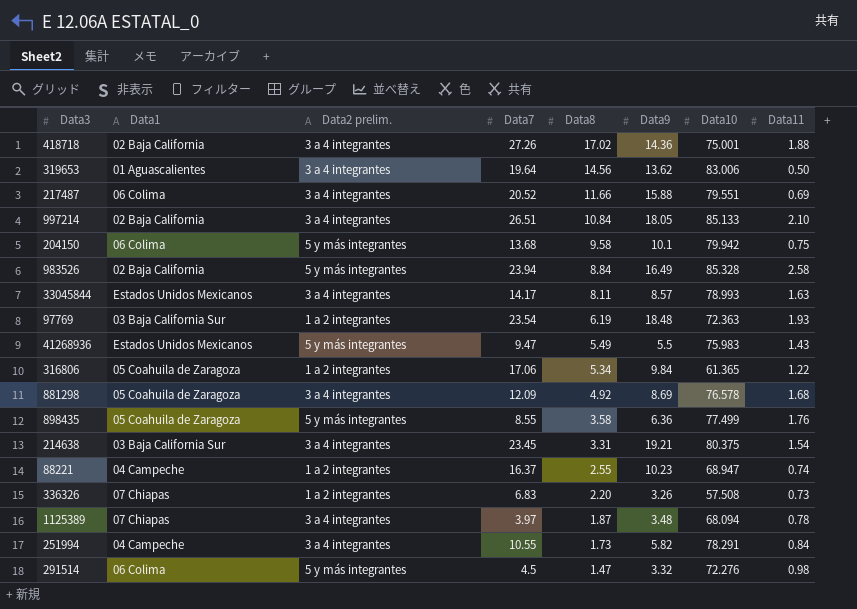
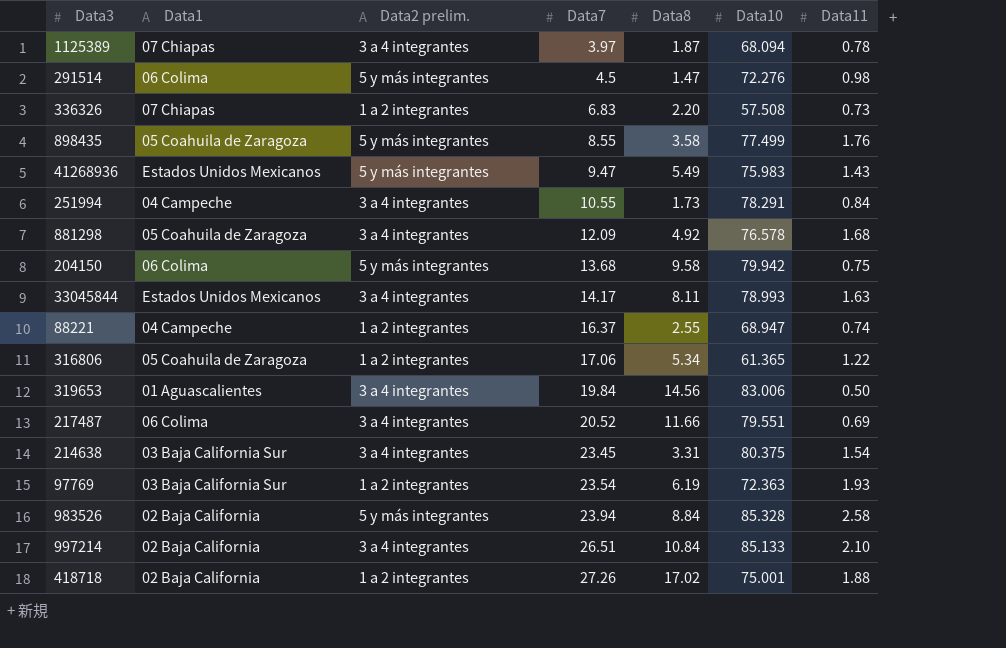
row order: Data8 descending -> Data7 ascending
column Data9 | position: 6 -> none
319653 | Data7: 19.64 -> 19.84
418718 | Data2 prelim.: 3 a 4 integrantes -> 1 a 2 integrantes

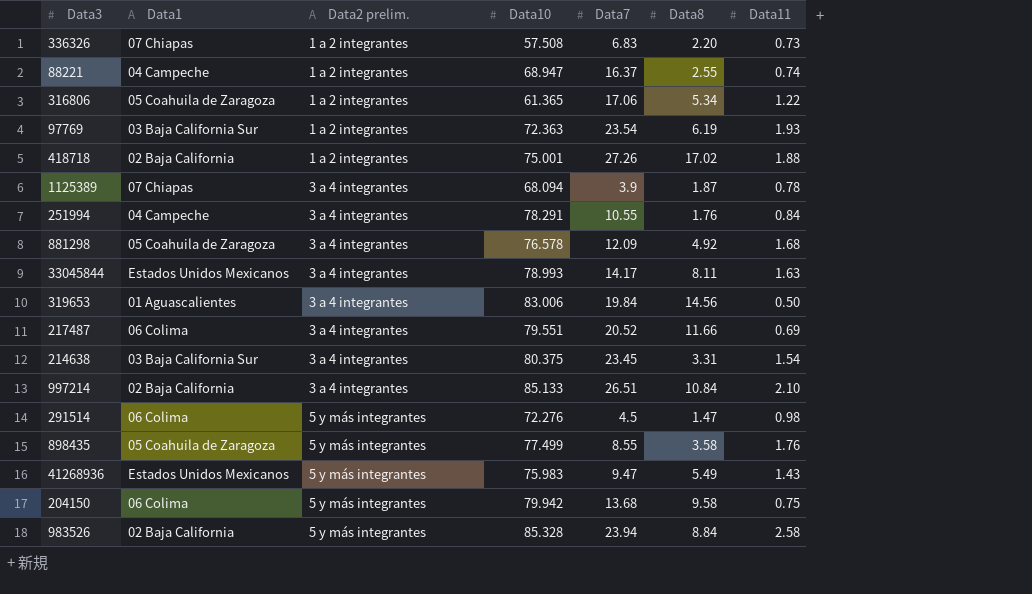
row order: Data7 ascending -> Data2 prelim. ascending
column Data10 | position: 6 -> 4
1125389 | Data7: 3.97 -> 3.9
251994 | Data8: 1.73 -> 1.76

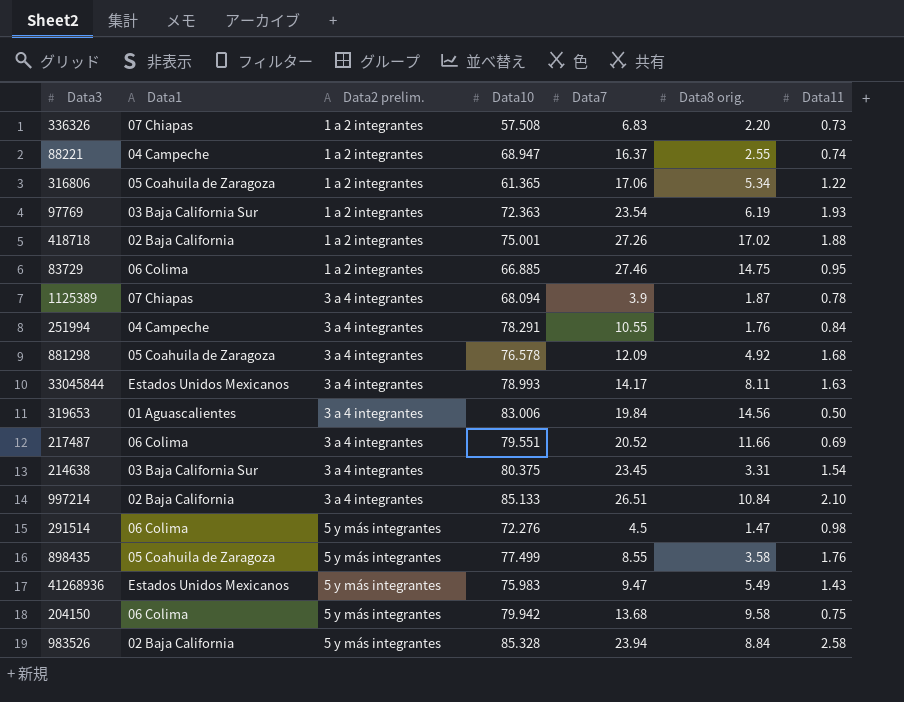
column name: Data8 -> Data8 orig.
row 83729: none -> 06 Colima | 1 a 2 integrantes | 66.885 | 27.46 | 14.75 | 0.95

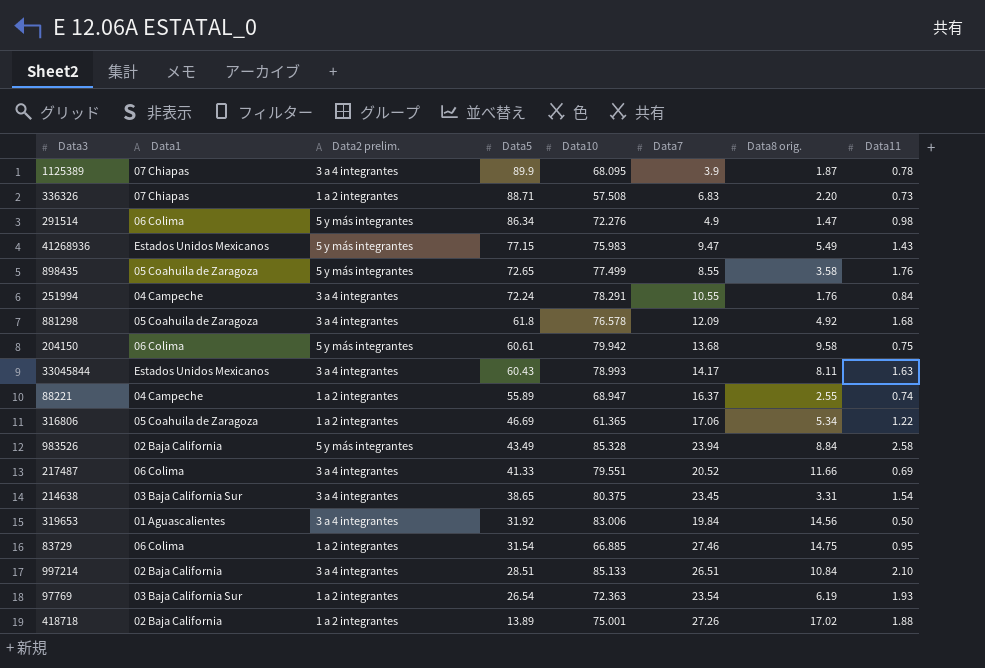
row order: Data2 prelim. ascending -> Data5 descending
column Data5 | position: none -> 4
1125389 | Data10: 68.094 -> 68.095
291514 | Data7: 4.5 -> 4.9

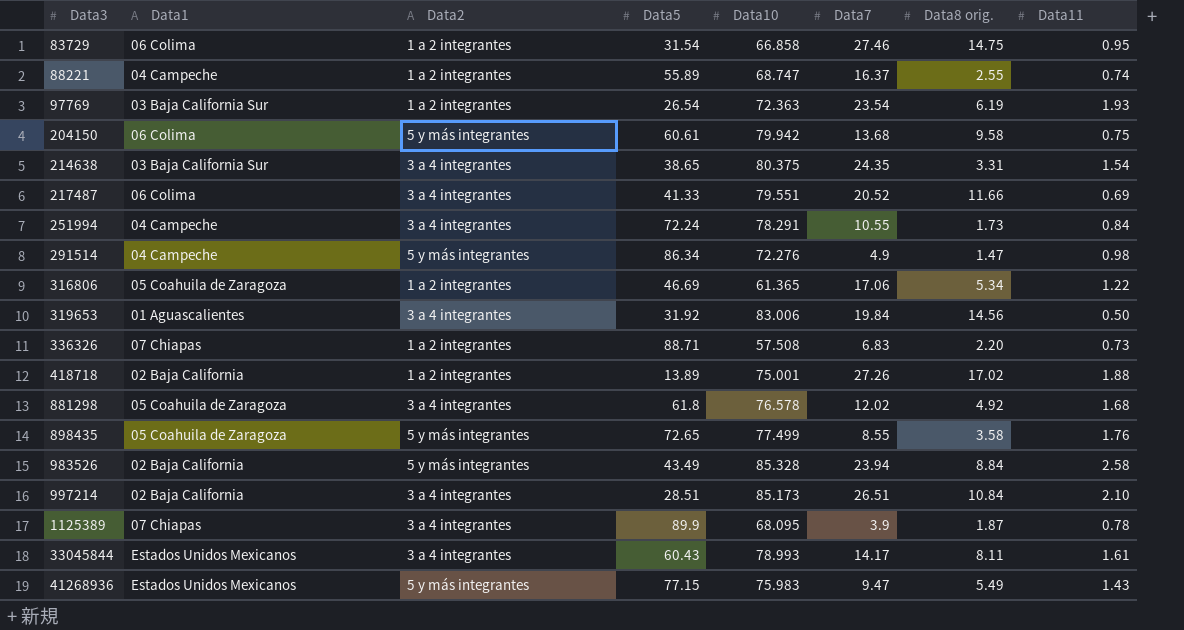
row order: Data5 descending -> Data3 ascending
column name: Data2 prelim. -> Data2
83729 | Data10: 66.885 -> 66.858
88221 | Data10: 68.947 -> 68.747
214638 | Data7: 23.45 -> 24.35
251994 | Data8 orig.: 1.76 -> 1.73
291514 | Data1: 06 Colima -> 04 Campeche
881298 | Data7: 12.09 -> 12.02
997214 | Data10: 85.133 -> 85.173
33045844 | Data11: 1.63 -> 1.61

